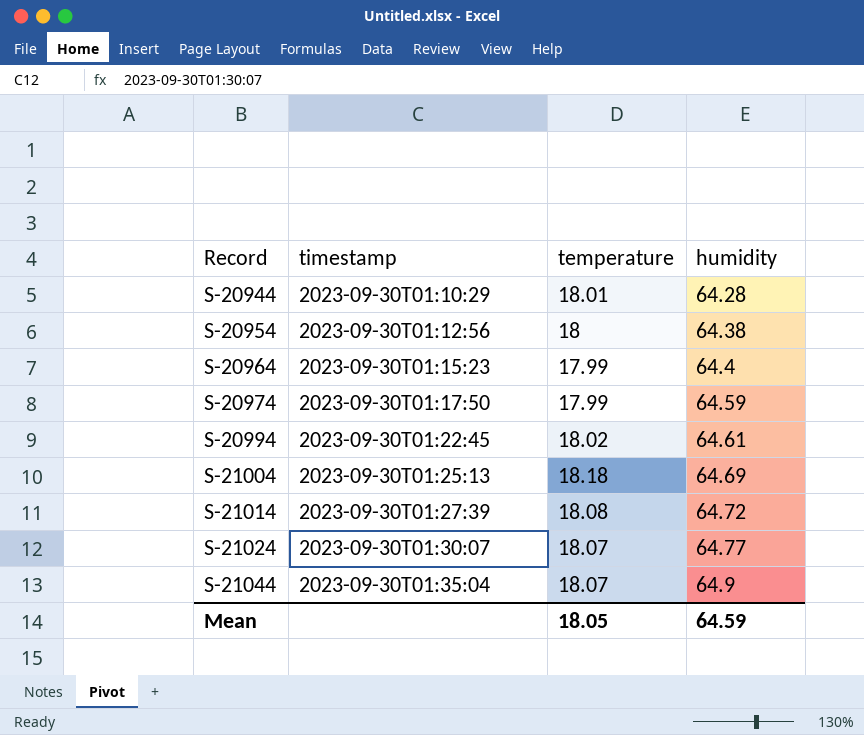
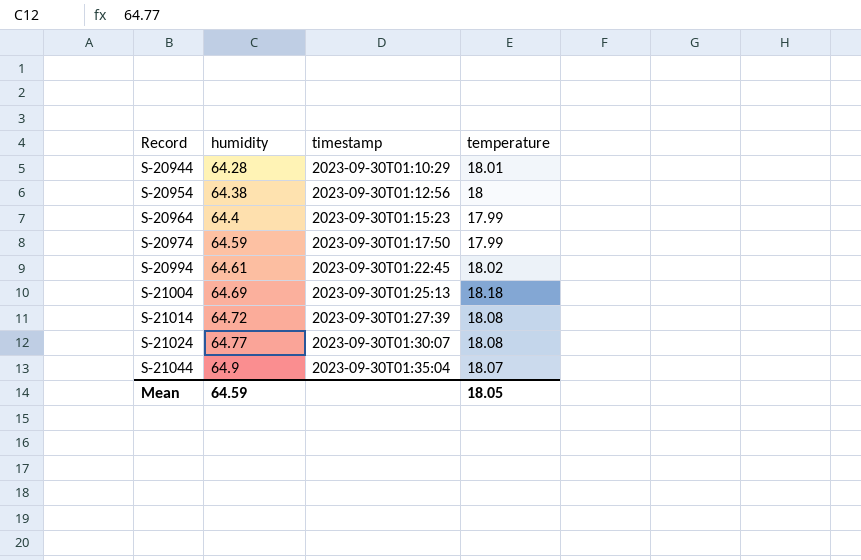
column humidity | position: 4 -> 2
S-21024 | temperature: 18.07 -> 18.08

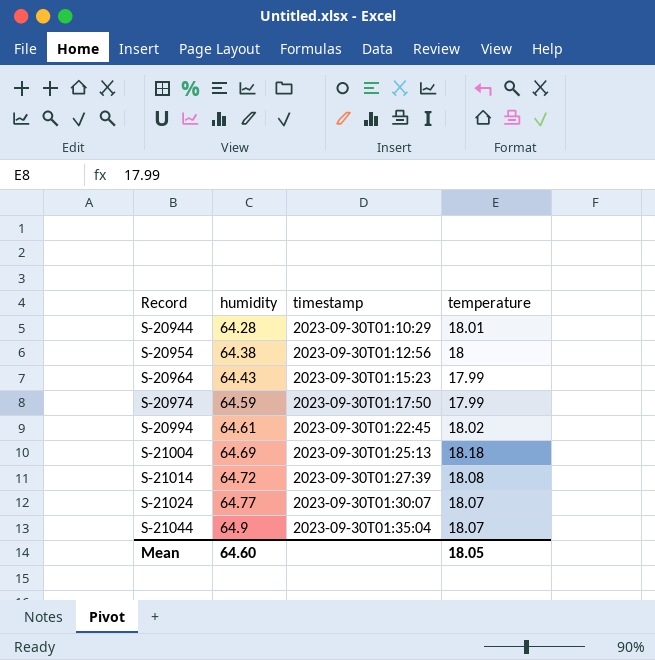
S-20964 | humidity: 64.4 -> 64.43
S-21024 | temperature: 18.08 -> 18.07
Mean | humidity: 64.59 -> 64.60

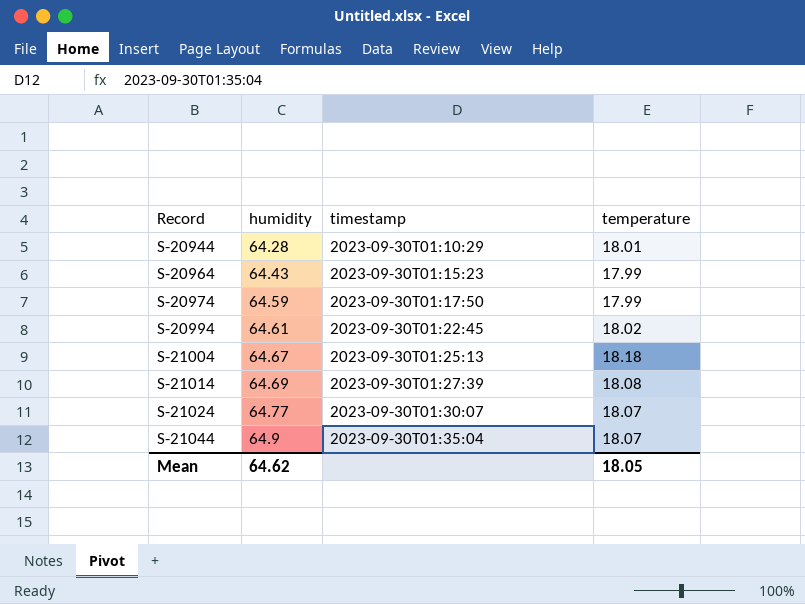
row S-20954: 64.38 | 2023-09-30T01:12:56 | 18 -> none
S-21004 | humidity: 64.69 -> 64.67
S-21014 | humidity: 64.72 -> 64.69
Mean | humidity: 64.60 -> 64.62

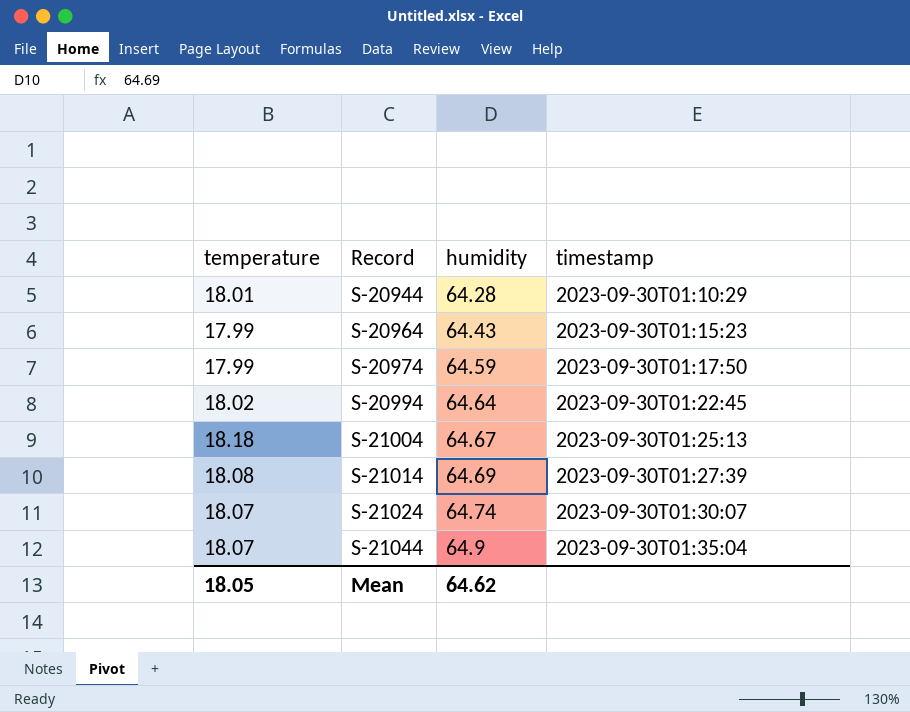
column temperature | position: 4 -> 1
S-20994 | humidity: 64.61 -> 64.64
S-21024 | humidity: 64.77 -> 64.74

